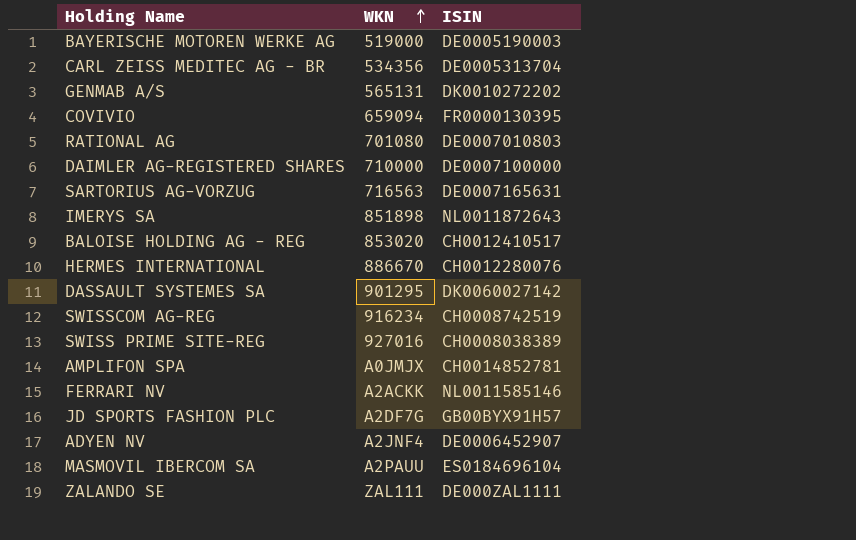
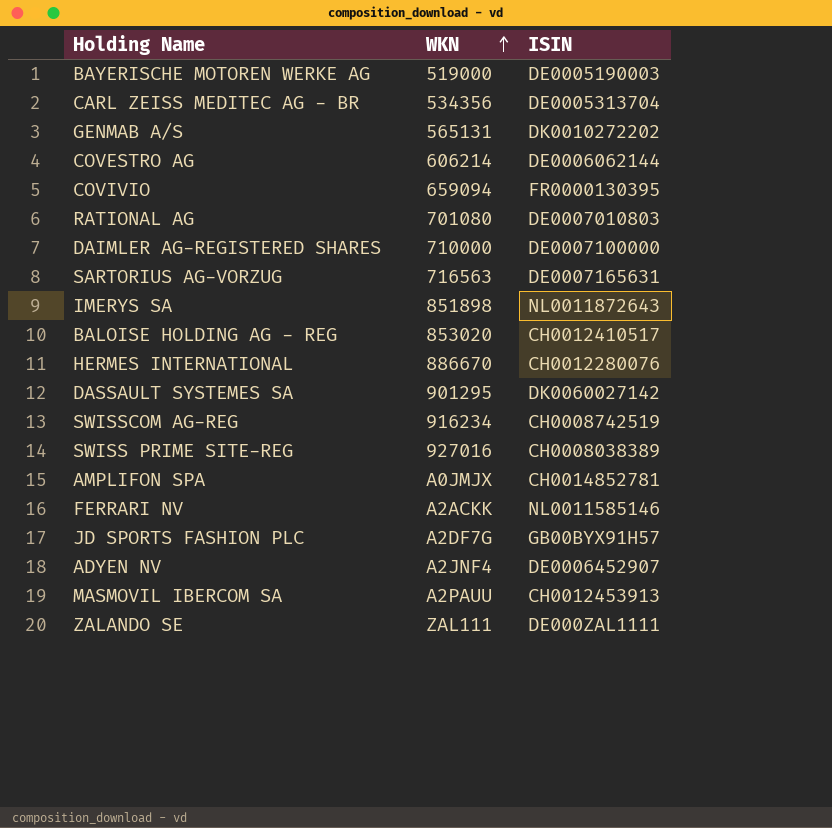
row COVESTRO AG: none -> 606214 | DE0006062144
MASMOVIL IBERCOM SA | ISIN: ES0184696104 -> CH0012453913

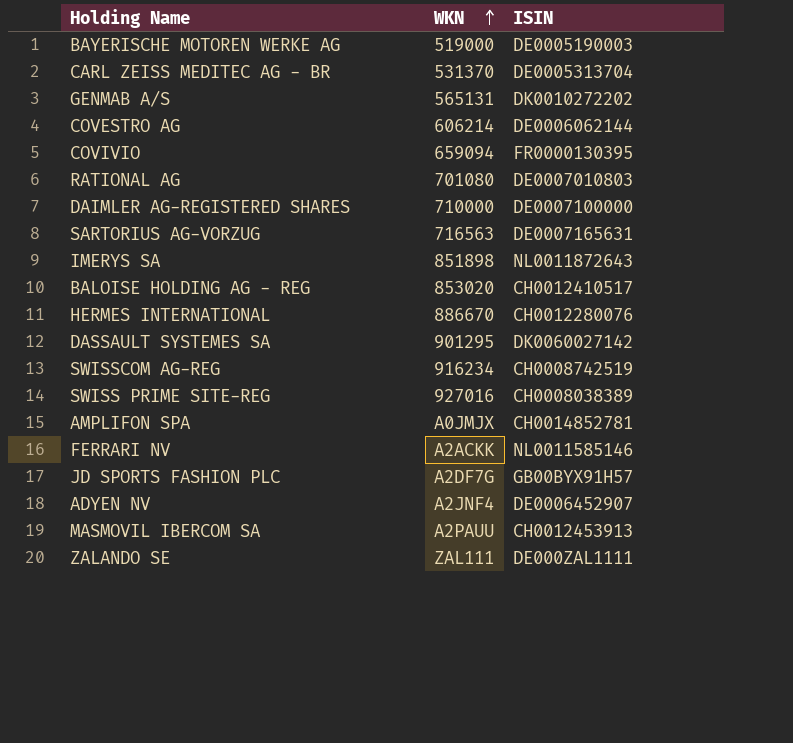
CARL ZEISS MEDITEC AG - BR | WKN: 534356 -> 531370

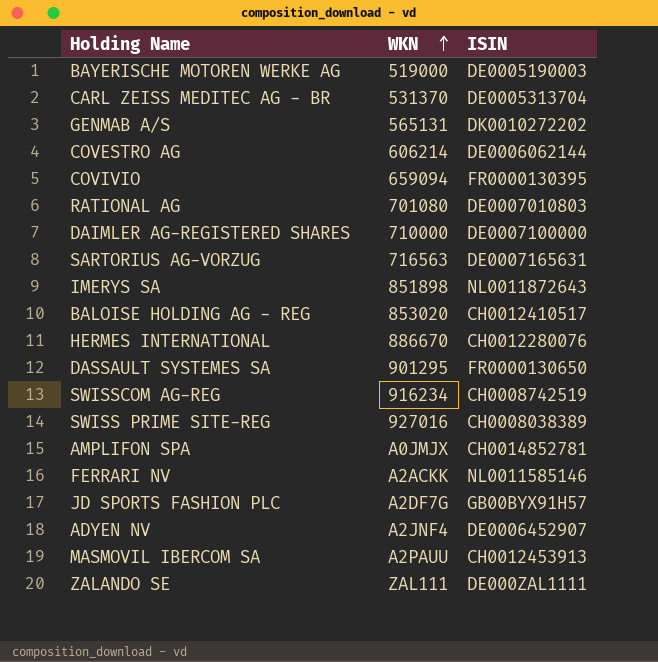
DASSAULT SYSTEMES SA | ISIN: DK0060027142 -> FR0000130650

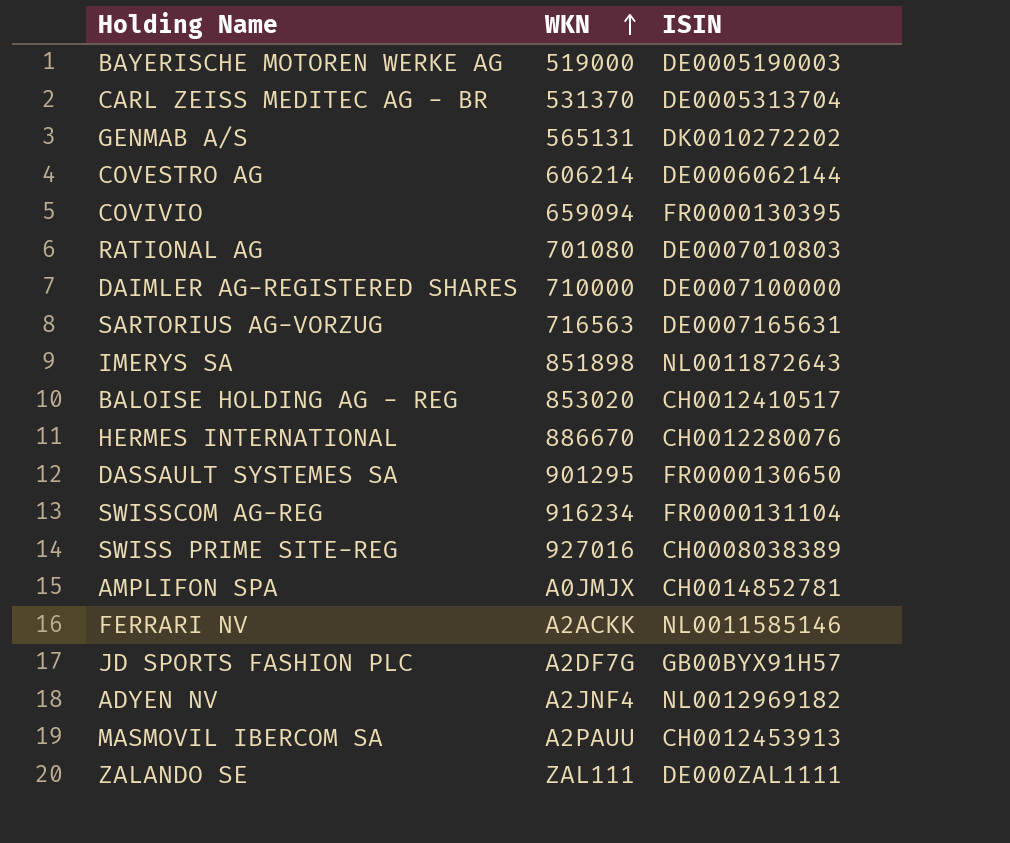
SWISSCOM AG-REG | ISIN: CH0008742519 -> FR0000131104
ADYEN NV | ISIN: DE0006452907 -> NL0012969182

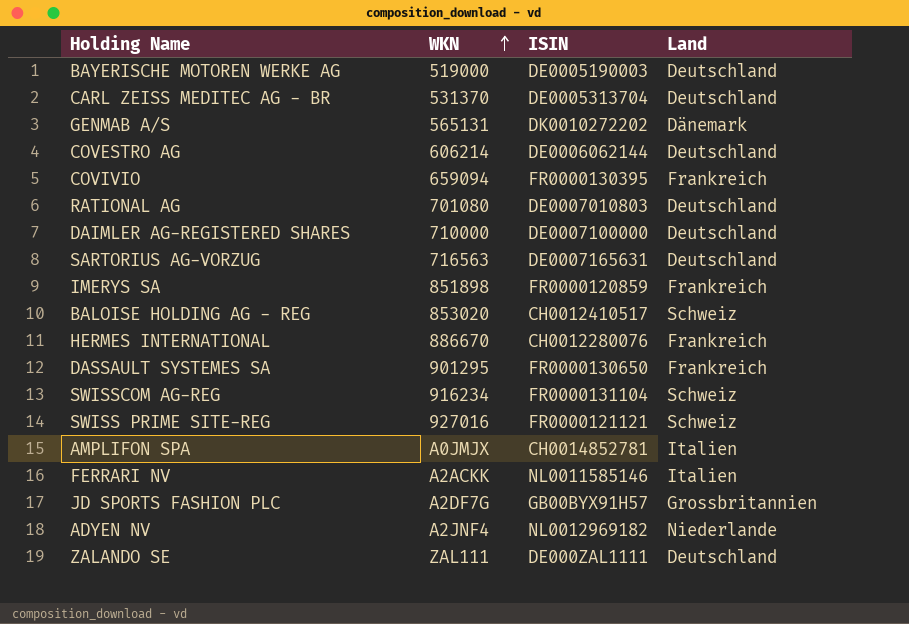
column Land | position: none -> 4
row MASMOVIL IBERCOM SA: A2PAUU | CH0012453913 -> none
IMERYS SA | ISIN: NL0011872643 -> FR0000120859
SWISS PRIME SITE-REG | ISIN: CH0008038389 -> FR0000121121

